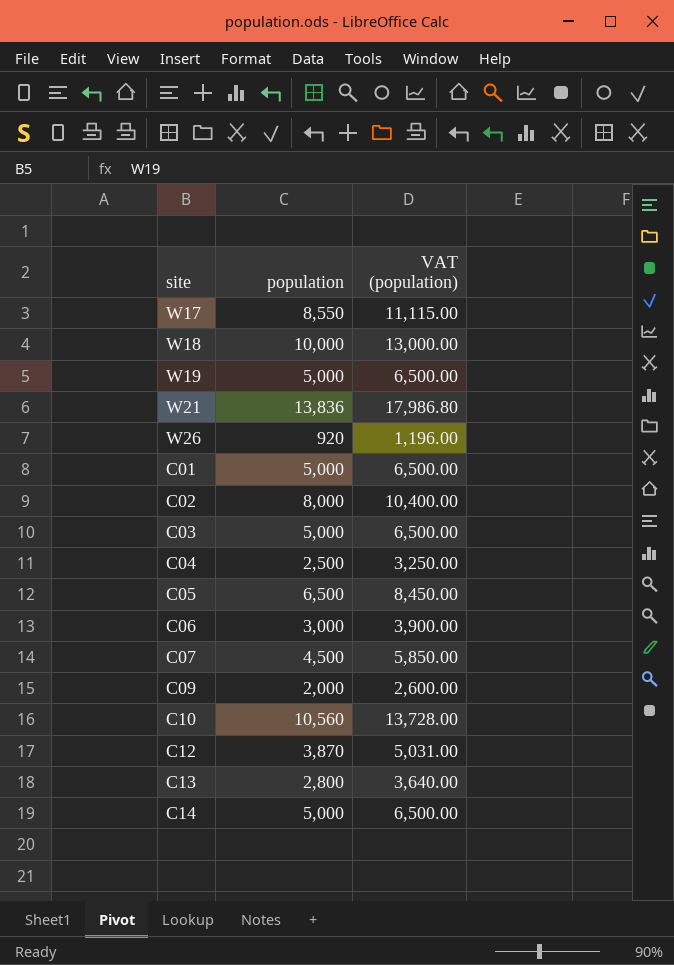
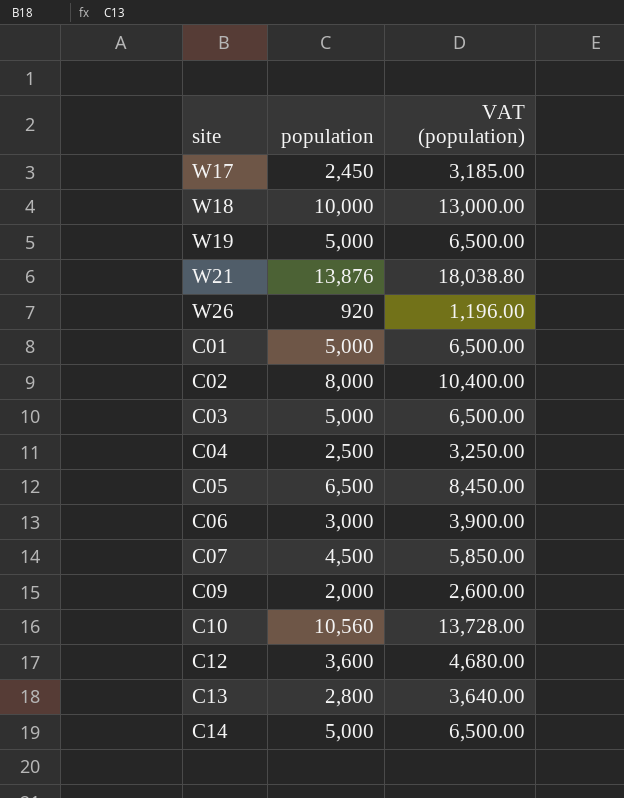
W17 | population: 8,550 -> 2,450
W17 | VAT (population): 11,115.00 -> 3,185.00
W21 | population: 13,836 -> 13,876
W21 | VAT (population): 17,986.80 -> 18,038.80
C12 | population: 3,870 -> 3,600
C12 | VAT (population): 5,031.00 -> 4,680.00

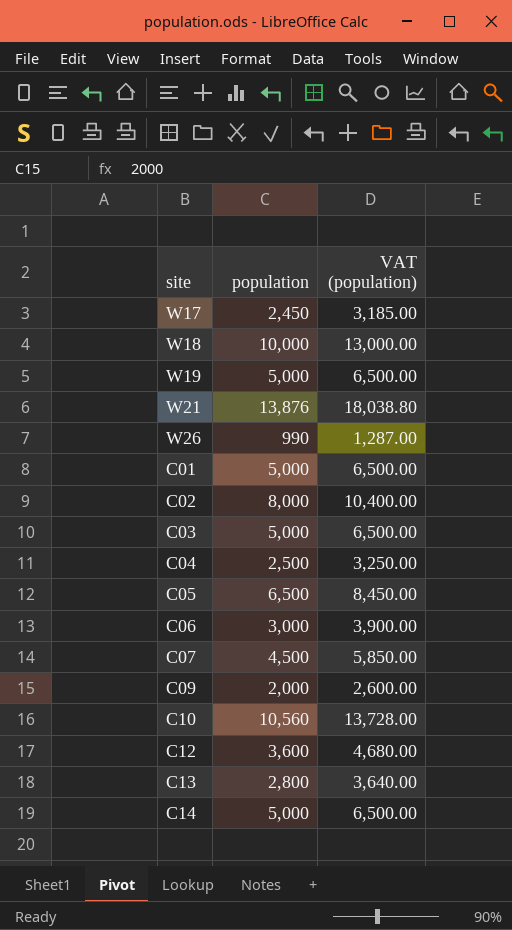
W26 | population: 920 -> 990
W26 | VAT (population): 1,196.00 -> 1,287.00

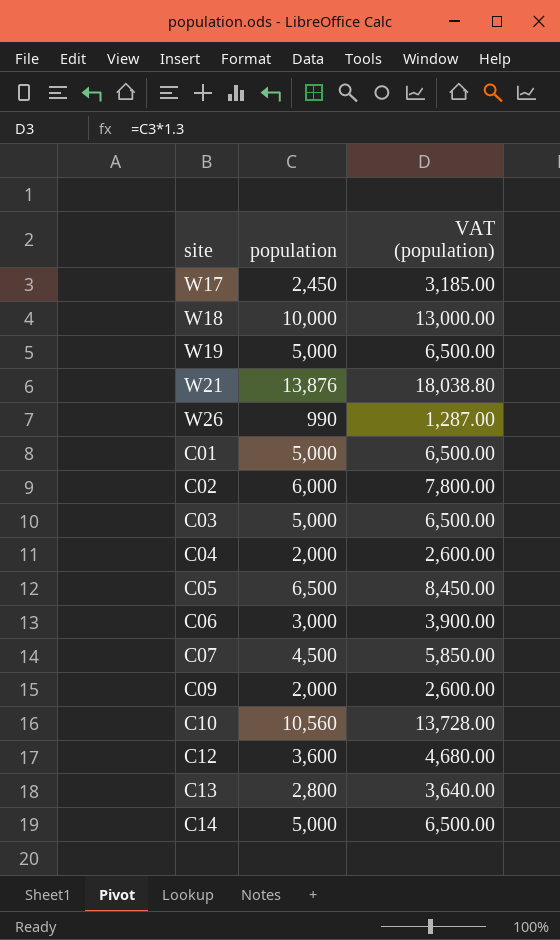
C02 | population: 8,000 -> 6,000
C02 | VAT (population): 10,400.00 -> 7,800.00
C04 | population: 2,500 -> 2,000
C04 | VAT (population): 3,250.00 -> 2,600.00

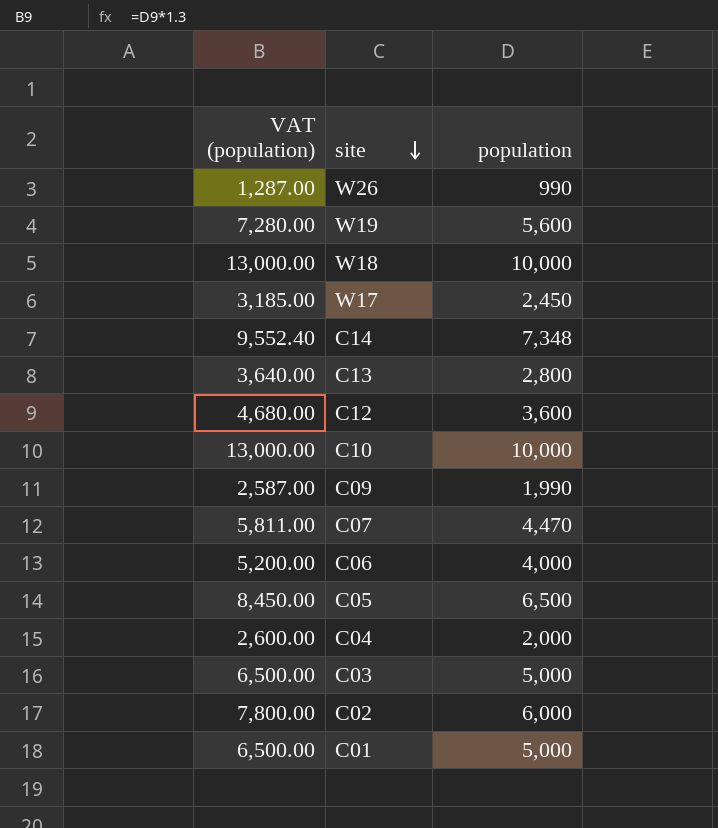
row order: none -> site descending
column VAT (population) | position: 3 -> 1
row W21: 13,876 | 18,038.80 -> none
W19 | VAT (population): 6,500.00 -> 7,280.00
W19 | population: 5,000 -> 5,600
C14 | VAT (population): 6,500.00 -> 9,552.40
C14 | population: 5,000 -> 7,348
C10 | VAT (population): 13,728.00 -> 13,000.00
C10 | population: 10,560 -> 10,000
C09 | VAT (population): 2,600.00 -> 2,587.00
C09 | population: 2,000 -> 1,990
C07 | VAT (population): 5,850.00 -> 5,811.00
C07 | population: 4,500 -> 4,470
C06 | VAT (population): 3,900.00 -> 5,200.00
C06 | population: 3,000 -> 4,000

